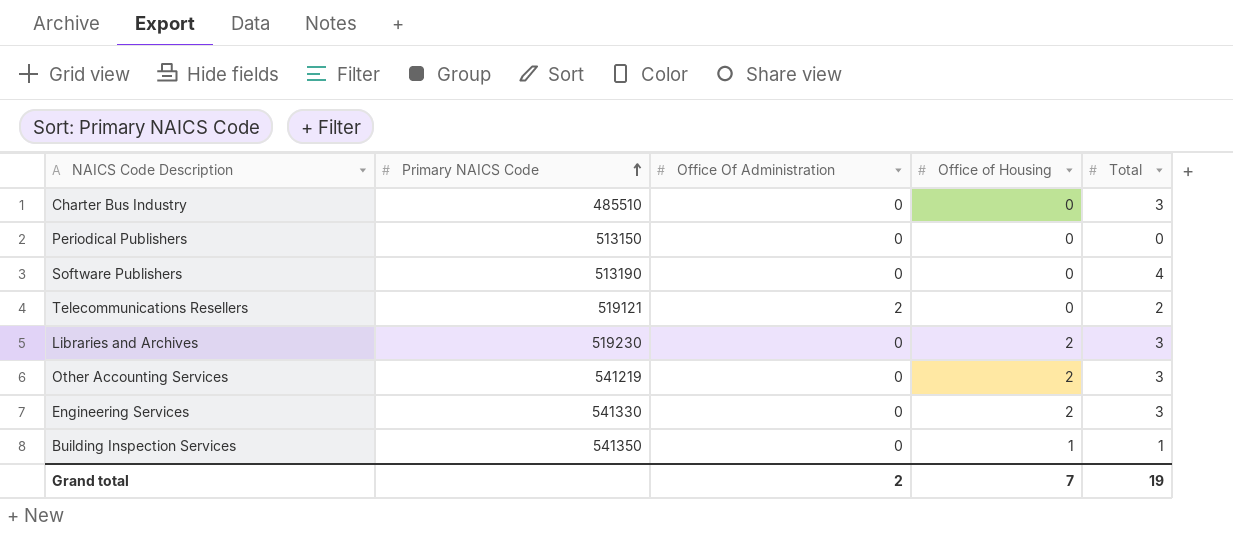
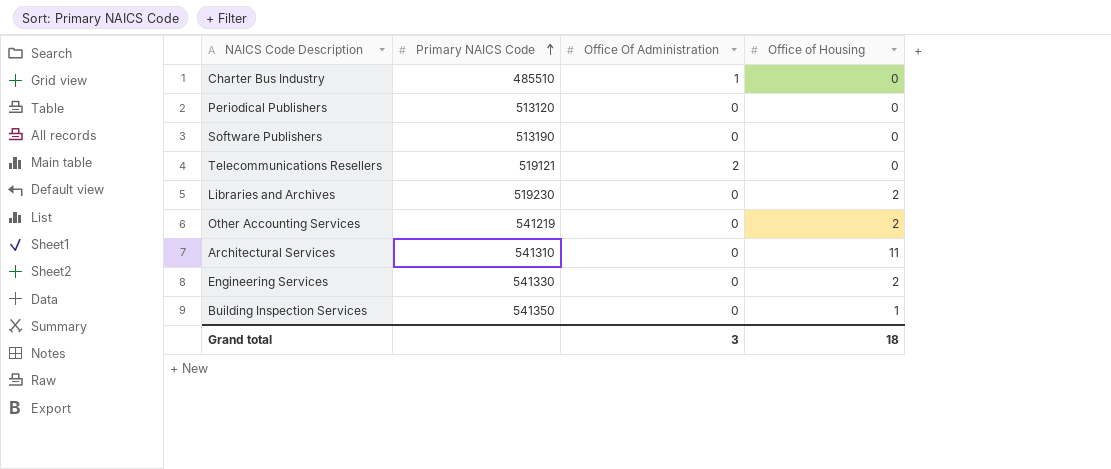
column Total | position: 5 -> none
Charter Bus Industry | Office Of Administration: 0 -> 1
Periodical Publishers | Primary NAICS Code: 513150 -> 513120
row Architectural Services: none -> 541310 | 0 | 11
Grand total | Office Of Administration: 2 -> 3
Grand total | Office of Housing: 7 -> 18

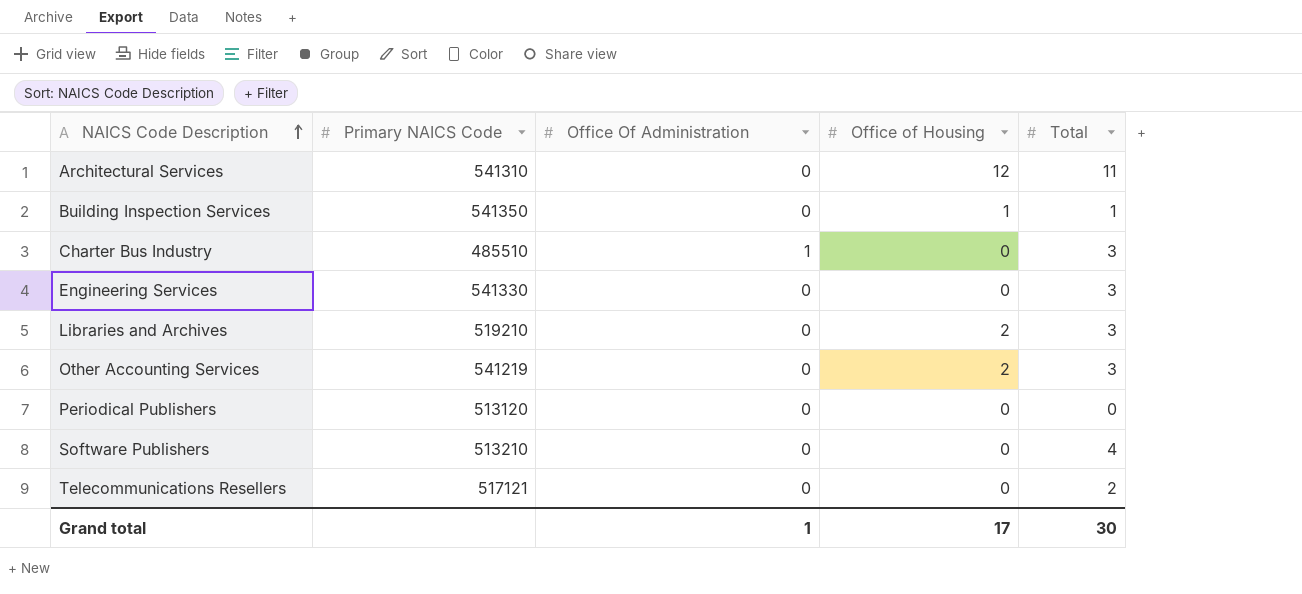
row order: Primary NAICS Code ascending -> NAICS Code Description ascending
column Total | position: none -> 5
Architectural Services | Office of Housing: 11 -> 12
Engineering Services | Office of Housing: 2 -> 0
Libraries and Archives | Primary NAICS Code: 519230 -> 519210
Software Publishers | Primary NAICS Code: 513190 -> 513210
Telecommunications Resellers | Primary NAICS Code: 519121 -> 517121
Telecommunications Resellers | Office Of Administration: 2 -> 0
Grand total | Office Of Administration: 3 -> 1
Grand total | Office of Housing: 18 -> 17

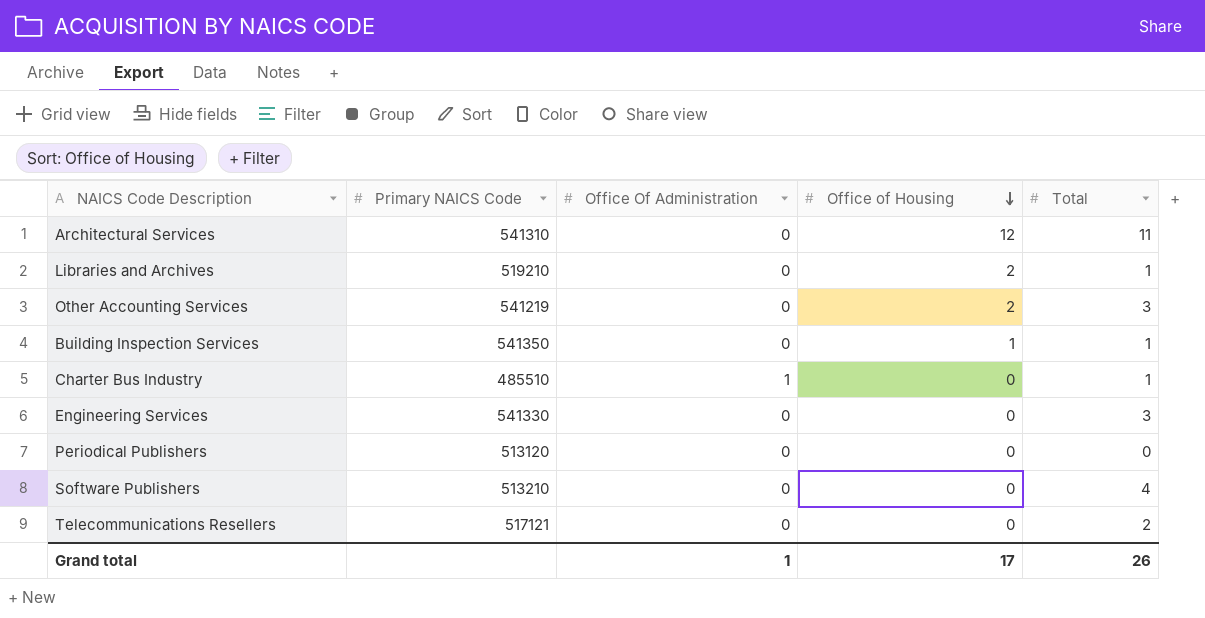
row order: NAICS Code Description ascending -> Office of Housing descending
Libraries and Archives | Total: 3 -> 1
Charter Bus Industry | Total: 3 -> 1
Grand total | Total: 30 -> 26

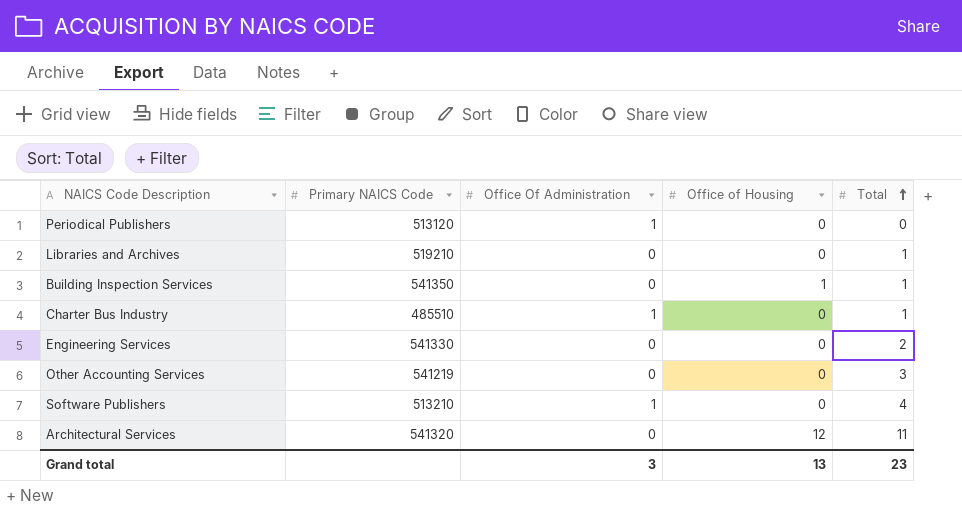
row order: Office of Housing descending -> Total ascending
row Telecommunications Resellers: 517121 | 0 | 0 | 2 -> none
Periodical Publishers | Office Of Administration: 0 -> 1
Libraries and Archives | Office of Housing: 2 -> 0
Engineering Services | Total: 3 -> 2
Other Accounting Services | Office of Housing: 2 -> 0
Software Publishers | Office Of Administration: 0 -> 1
Architectural Services | Primary NAICS Code: 541310 -> 541320
Grand total | Office Of Administration: 1 -> 3
Grand total | Office of Housing: 17 -> 13
Grand total | Total: 26 -> 23

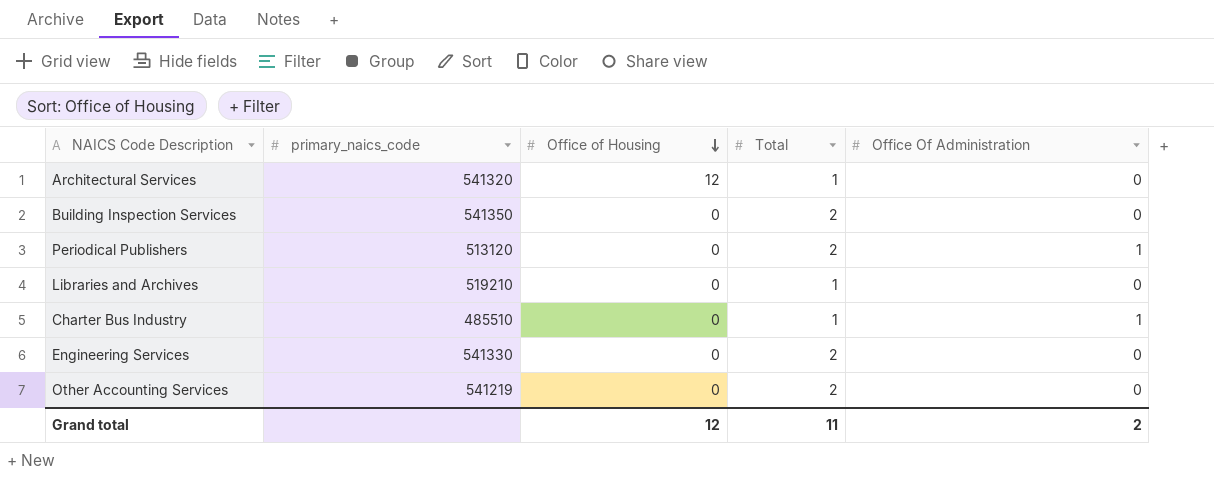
row order: Total ascending -> Office of Housing descending
column name: Primary NAICS Code -> primary_naics_code
column Office Of Administration | position: 3 -> 5
row Software Publishers: 513210 | 1 | 0 | 4 -> none
Architectural Services | Total: 11 -> 1
Building Inspection Services | Office of Housing: 1 -> 0
Building Inspection Services | Total: 1 -> 2
Periodical Publishers | Total: 0 -> 2
Other Accounting Services | Total: 3 -> 2
Grand total | Office of Housing: 13 -> 12
Grand total | Total: 23 -> 11
Grand total | Office Of Administration: 3 -> 2

